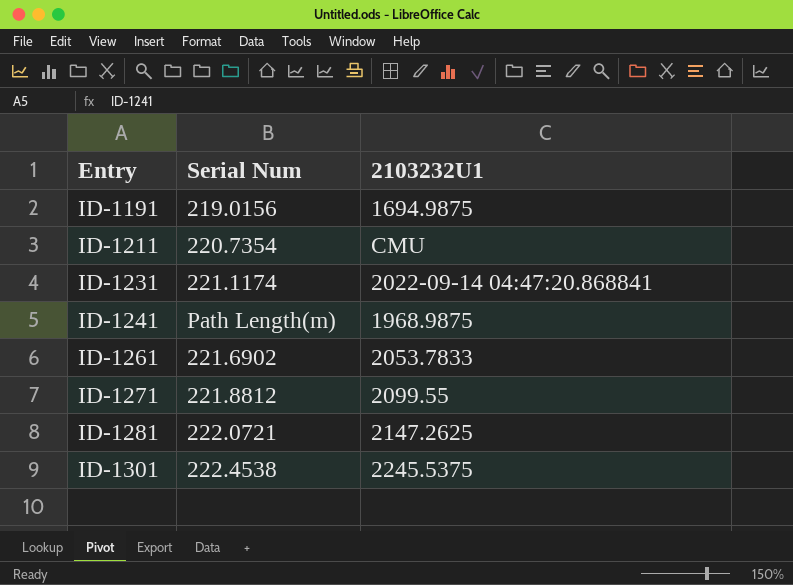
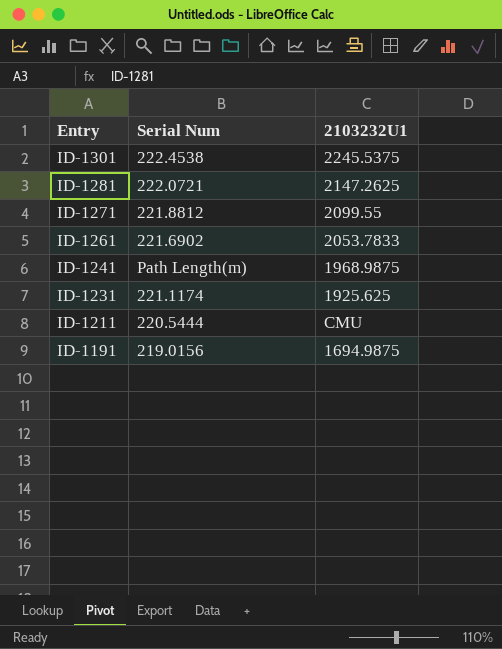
row order: Entry ascending -> Entry descending
ID-1231 | 2103232U1: 2022-09-14 04:47:20.868841 -> 1925.625
ID-1211 | Serial Num: 220.7354 -> 220.5444

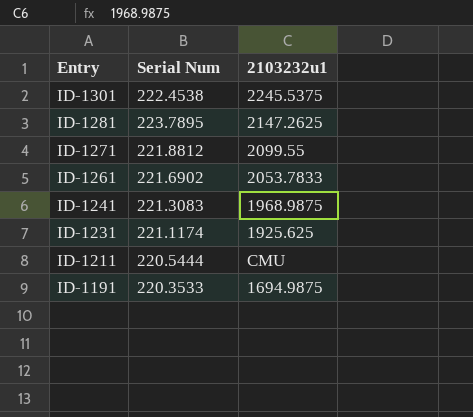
column name: 2103232U1 -> 2103232u1
ID-1281 | Serial Num: 222.0721 -> 223.7895
ID-1241 | Serial Num: Path Length(m) -> 221.3083
ID-1191 | Serial Num: 219.0156 -> 220.3533

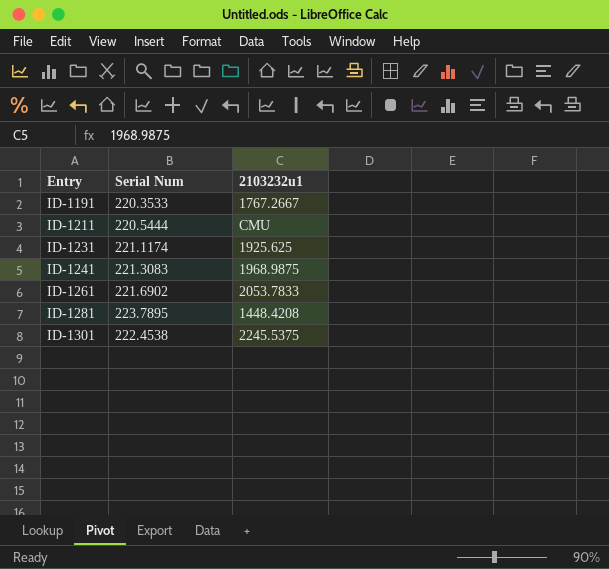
row order: Entry descending -> Entry ascending
row ID-1271: 221.8812 | 2099.55 -> none
ID-1191 | 2103232u1: 1694.9875 -> 1767.2667
ID-1281 | 2103232u1: 2147.2625 -> 1448.4208

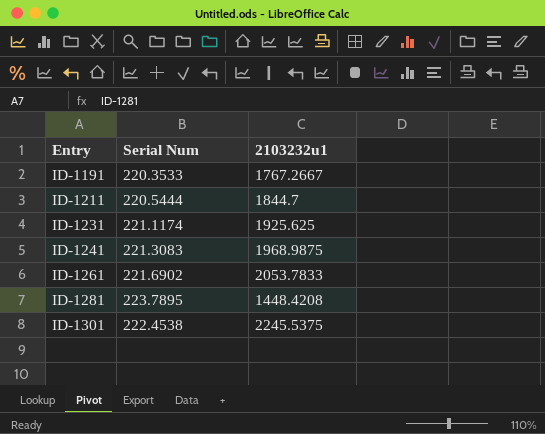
ID-1211 | 2103232u1: CMU -> 1844.7

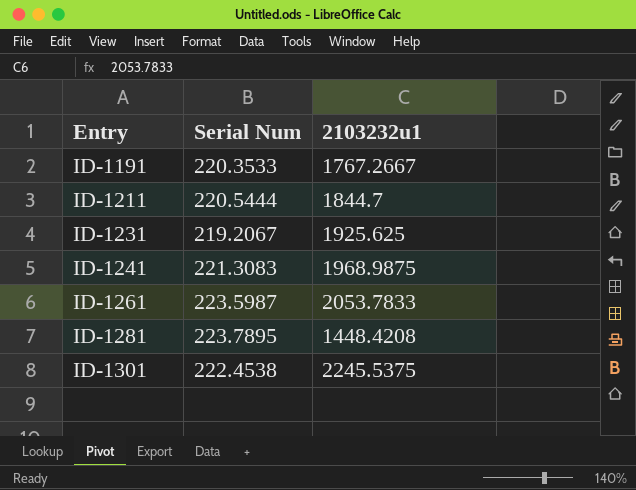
ID-1231 | Serial Num: 221.1174 -> 219.2067
ID-1261 | Serial Num: 221.6902 -> 223.5987

